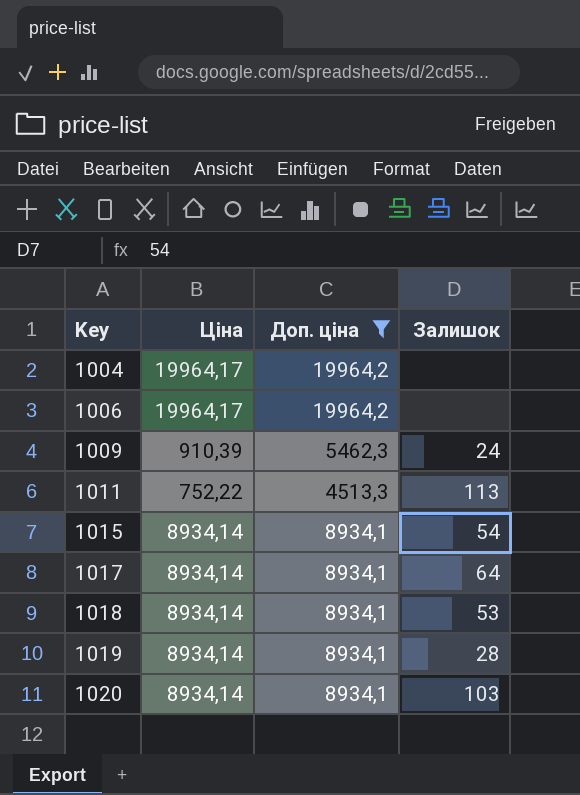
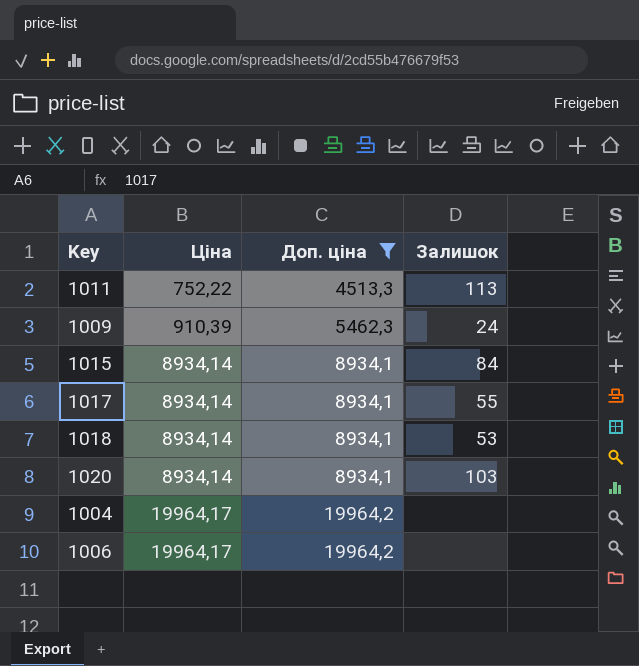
row order: Key ascending -> Ціна ascending
row 1019: 8934,14 | 8934,1 | 28 -> none
1015 | Залишок: 54 -> 84
1017 | Залишок: 64 -> 55

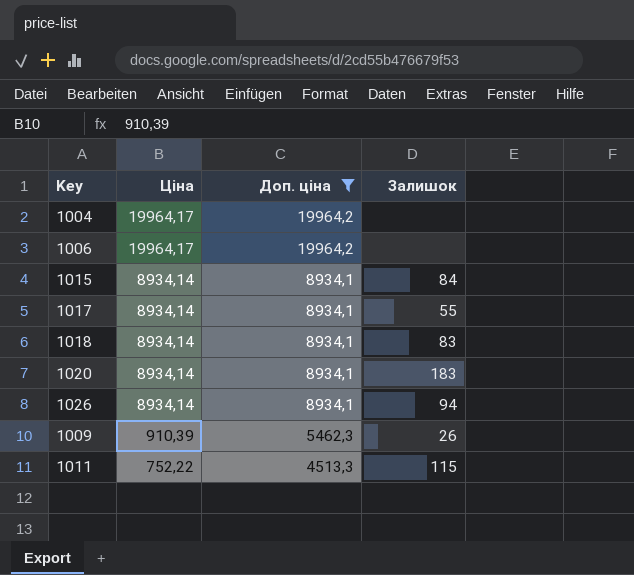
row order: Ціна ascending -> Ціна descending
1018 | Залишок: 53 -> 83
1020 | Залишок: 103 -> 183
row 1026: none -> 8934,14 | 8934,1 | 94
1009 | Залишок: 24 -> 26
1011 | Залишок: 113 -> 115

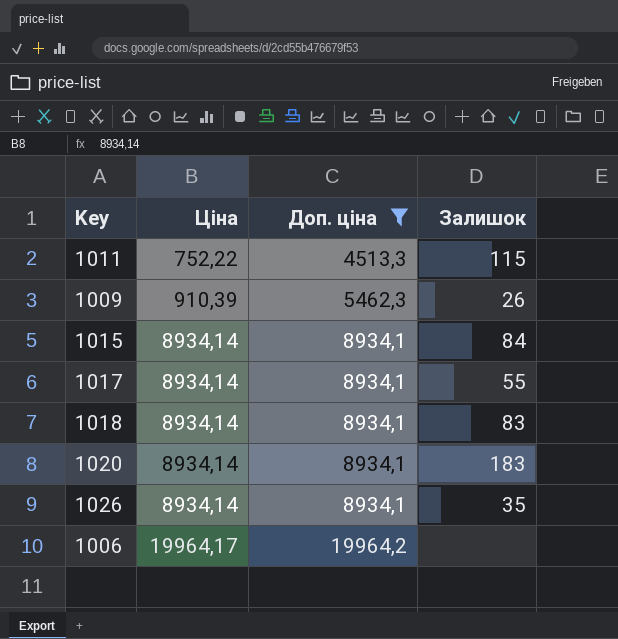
row order: Ціна descending -> Ціна ascending
row 1004: 19964,17 | 19964,2 | none -> none
1026 | Залишок: 94 -> 35

